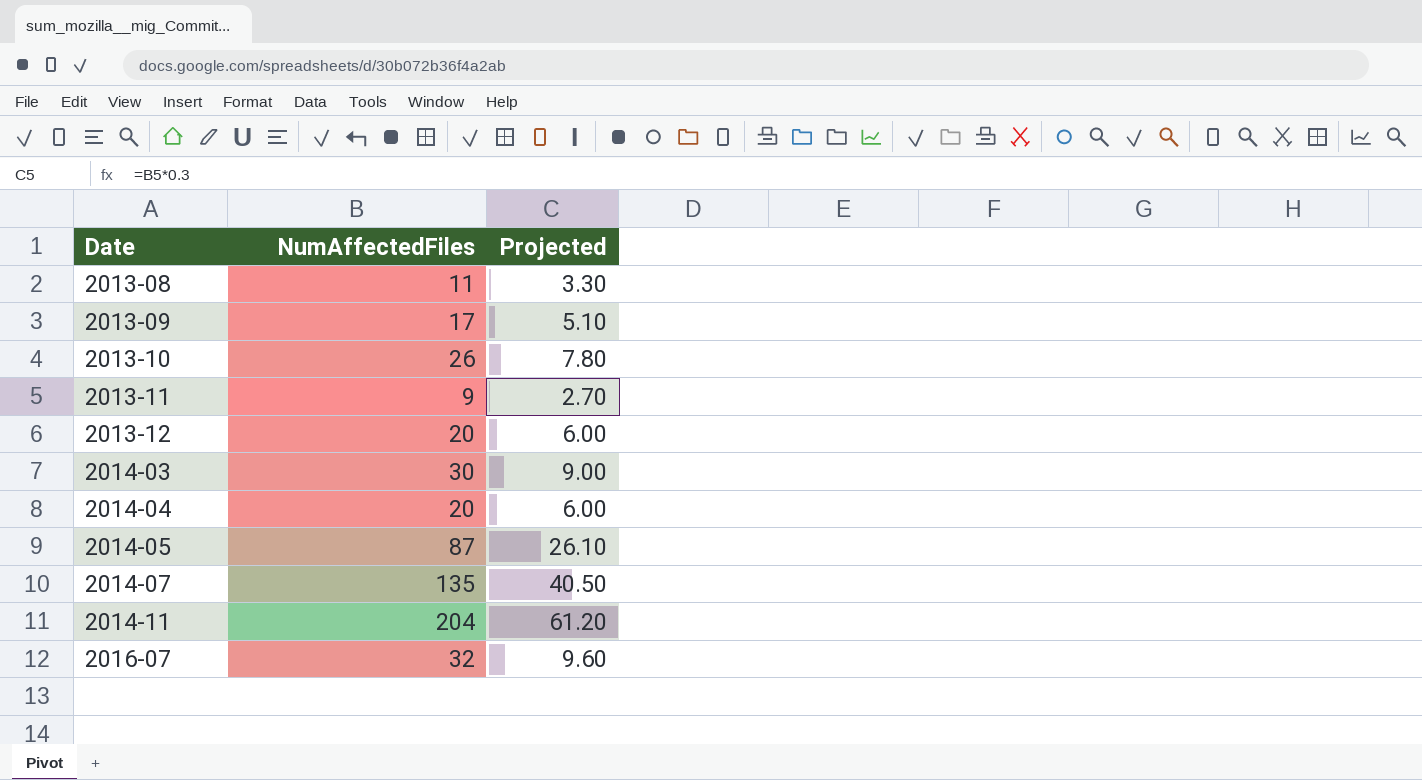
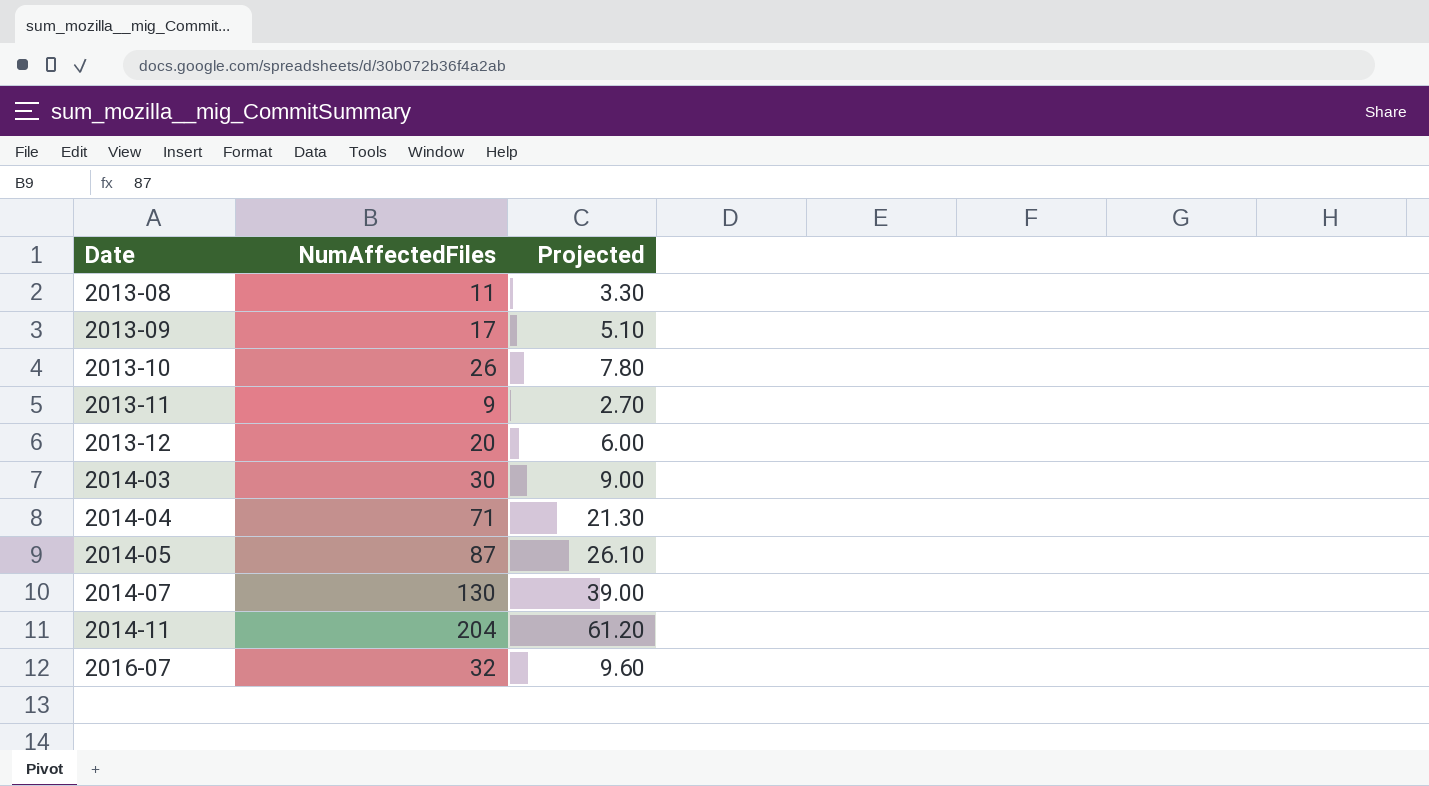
2014-04 | NumAffectedFiles: 20 -> 71
2014-04 | Projected: 6.00 -> 21.30
2014-07 | NumAffectedFiles: 135 -> 130
2014-07 | Projected: 40.50 -> 39.00

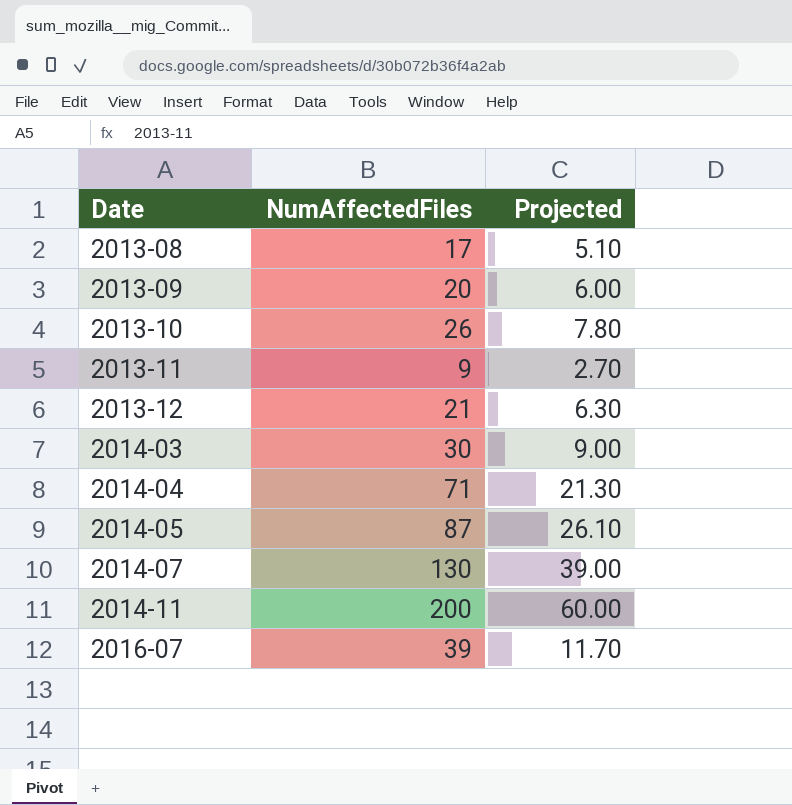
2013-08 | NumAffectedFiles: 11 -> 17
2013-08 | Projected: 3.30 -> 5.10
2013-09 | NumAffectedFiles: 17 -> 20
2013-09 | Projected: 5.10 -> 6.00
2013-12 | NumAffectedFiles: 20 -> 21
2013-12 | Projected: 6.00 -> 6.30
2014-11 | NumAffectedFiles: 204 -> 200
2014-11 | Projected: 61.20 -> 60.00
2016-07 | NumAffectedFiles: 32 -> 39
2016-07 | Projected: 9.60 -> 11.70

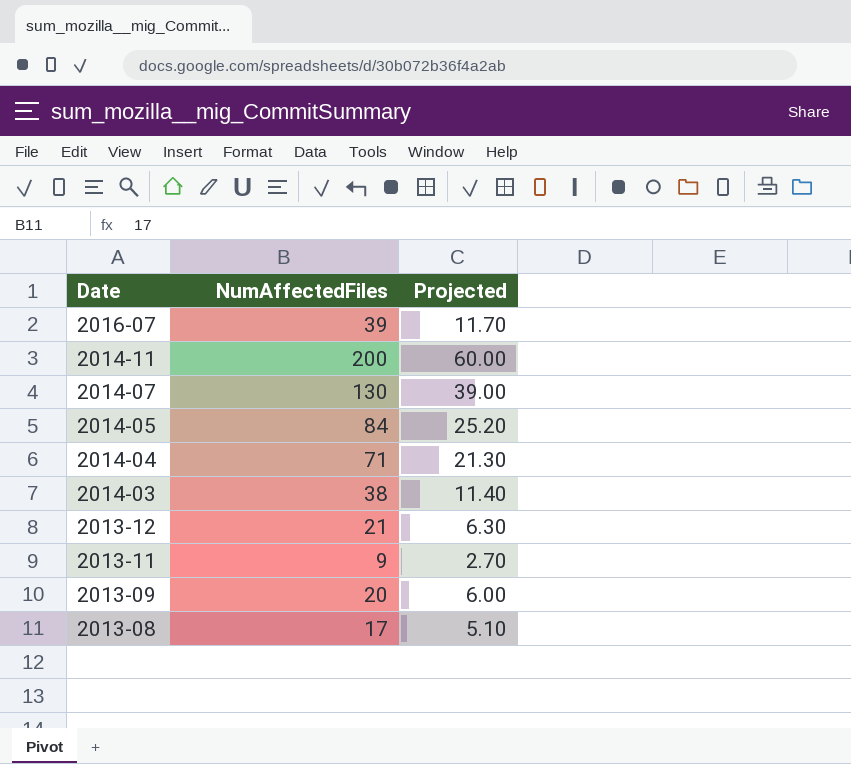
row order: Date ascending -> Date descending
row 2013-10: 26 | 7.80 -> none
2014-05 | NumAffectedFiles: 87 -> 84
2014-05 | Projected: 26.10 -> 25.20
2014-03 | NumAffectedFiles: 30 -> 38
2014-03 | Projected: 9.00 -> 11.40

